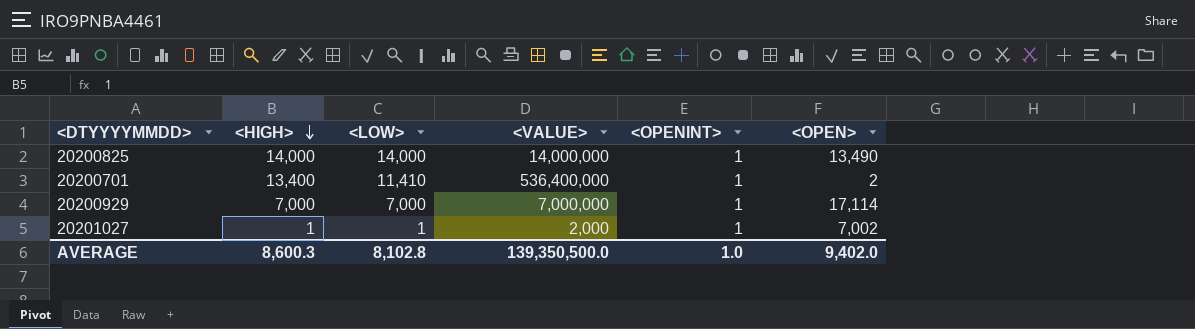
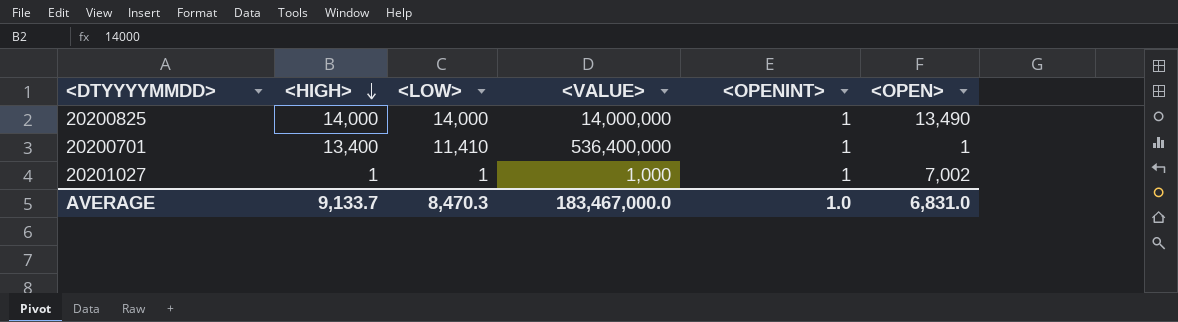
row 20200929: 7,000 | 7,000 | 7,000,000 | 1 | 17,114 -> none
20200701 | <OPEN>: 2 -> 1
20201027 | <VALUE>: 2,000 -> 1,000
AVERAGE | <HIGH>: 8,600.3 -> 9,133.7
AVERAGE | <LOW>: 8,102.8 -> 8,470.3
AVERAGE | <VALUE>: 139,350,500.0 -> 183,467,000.0
AVERAGE | <OPEN>: 9,402.0 -> 6,831.0

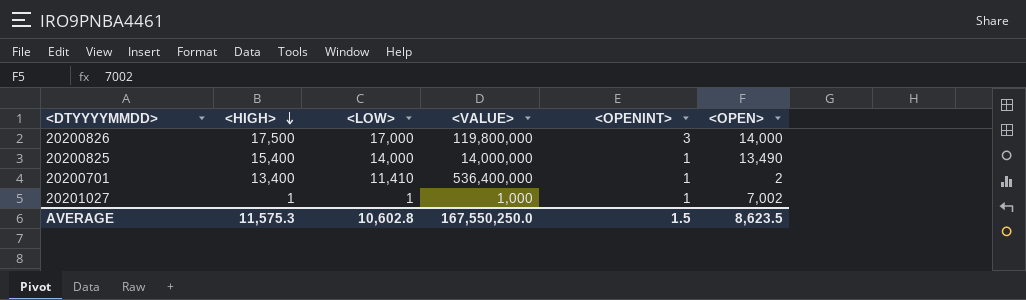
row 20200826: none -> 17,500 | 17,000 | 119,800,000 | 3 | 14,000
20200825 | <HIGH>: 14,000 -> 15,400
20200701 | <OPEN>: 1 -> 2
AVERAGE | <HIGH>: 9,133.7 -> 11,575.3
AVERAGE | <LOW>: 8,470.3 -> 10,602.8
AVERAGE | <VALUE>: 183,467,000.0 -> 167,550,250.0
AVERAGE | <OPENINT>: 1.0 -> 1.5
AVERAGE | <OPEN>: 6,831.0 -> 8,623.5

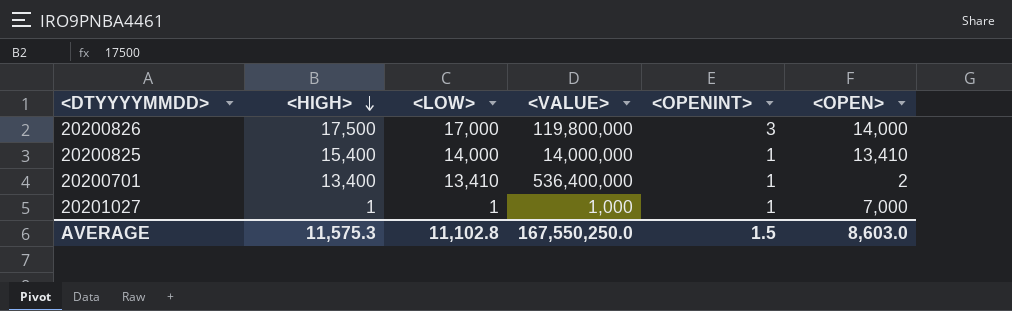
20200825 | <OPEN>: 13,490 -> 13,410
20200701 | <LOW>: 11,410 -> 13,410
20201027 | <OPEN>: 7,002 -> 7,000
AVERAGE | <LOW>: 10,602.8 -> 11,102.8
AVERAGE | <OPEN>: 8,623.5 -> 8,603.0

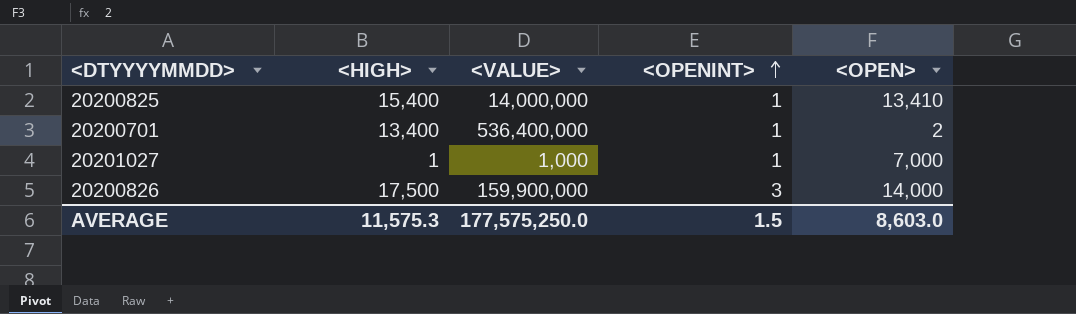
row order: <HIGH> descending -> <OPENINT> ascending
column <LOW> | position: 3 -> none
20200826 | <VALUE>: 119,800,000 -> 159,900,000
AVERAGE | <VALUE>: 167,550,250.0 -> 177,575,250.0

